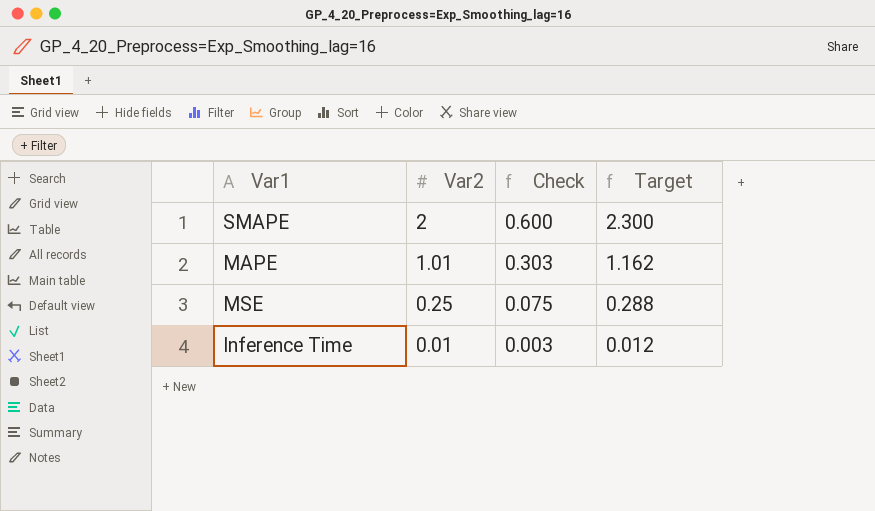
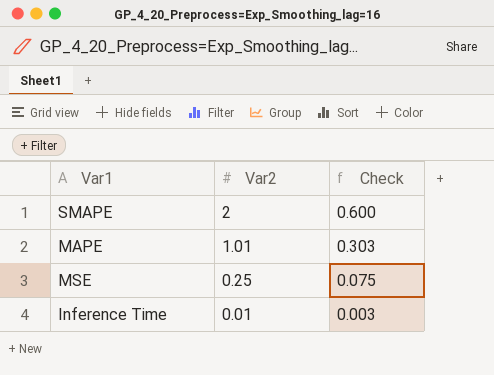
column Target | formula: [Var2] * 1.15 -> none

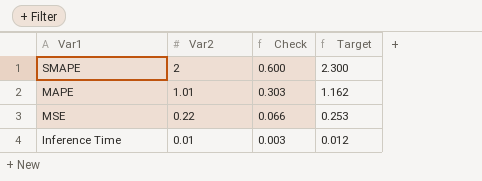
column Target | formula: none -> [Var2] * 1.15
MSE | Var2: 0.25 -> 0.22
MSE | Check: 0.075 -> 0.066

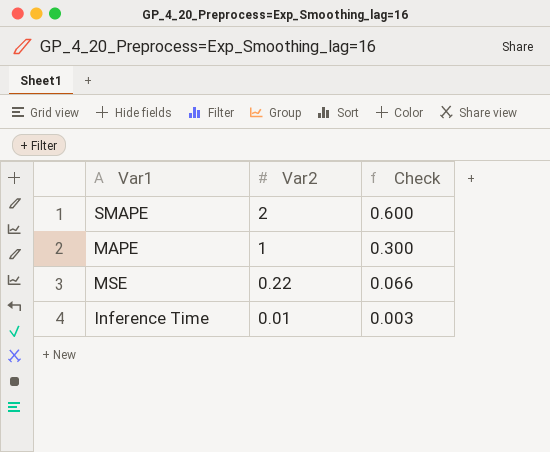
column Target | formula: [Var2] * 1.15 -> none
MAPE | Var2: 1.01 -> 1
MAPE | Check: 0.303 -> 0.300

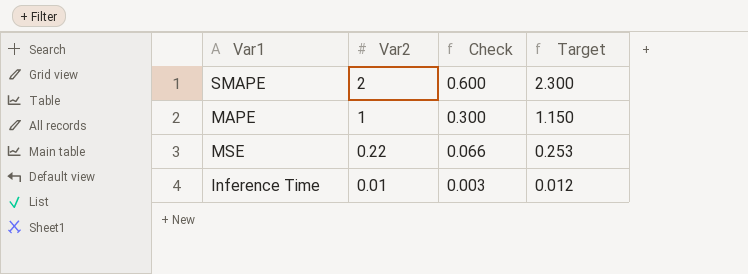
column Target | formula: none -> [Var2] * 1.15

